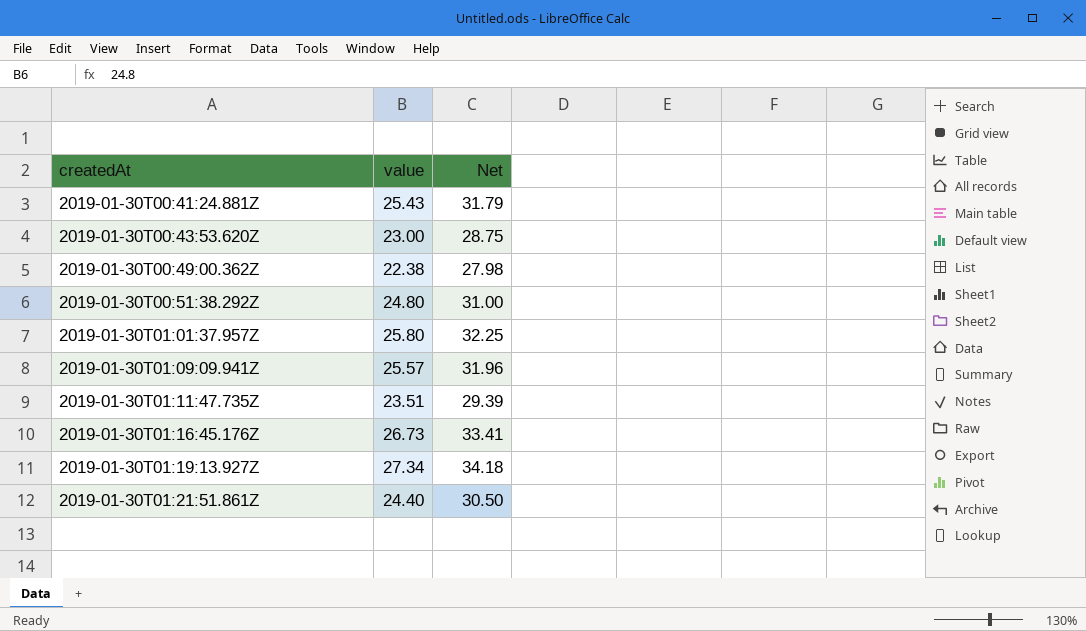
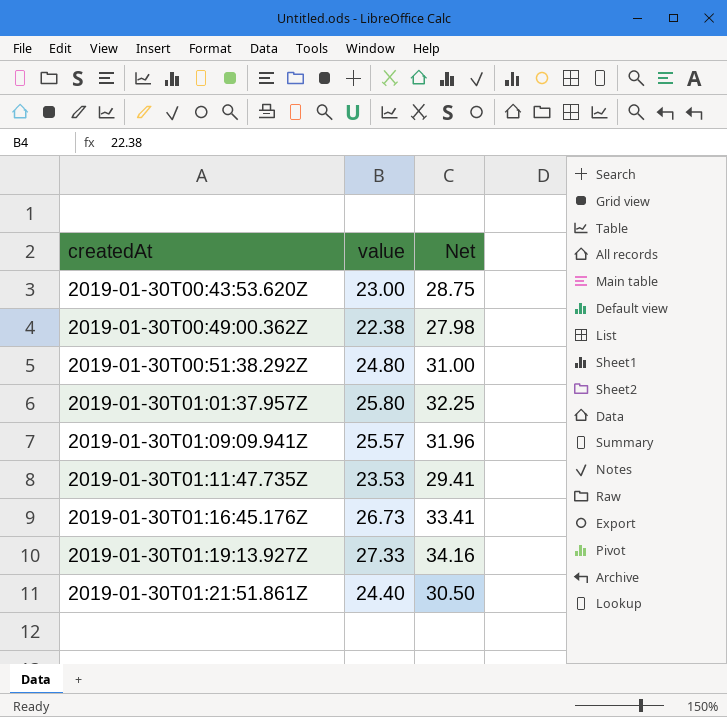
row 2019-01-30T00:41:24.881Z: 25.43 | 31.79 -> none
2019-01-30T01:11:47.735Z | value: 23.51 -> 23.53
2019-01-30T01:11:47.735Z | Net: 29.39 -> 29.41
2019-01-30T01:19:13.927Z | value: 27.34 -> 27.33
2019-01-30T01:19:13.927Z | Net: 34.18 -> 34.16

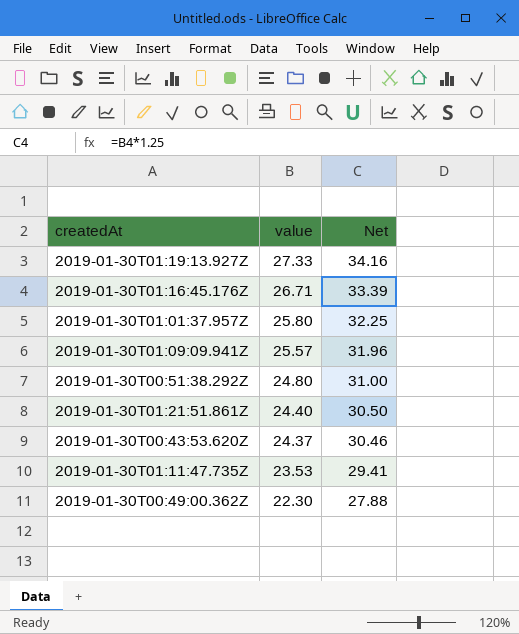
row order: createdAt ascending -> value descending
2019-01-30T01:16:45.176Z | value: 26.73 -> 26.71
2019-01-30T01:16:45.176Z | Net: 33.41 -> 33.39
2019-01-30T00:43:53.620Z | value: 23.00 -> 24.37
2019-01-30T00:43:53.620Z | Net: 28.75 -> 30.46
2019-01-30T00:49:00.362Z | value: 22.38 -> 22.30
2019-01-30T00:49:00.362Z | Net: 27.98 -> 27.88

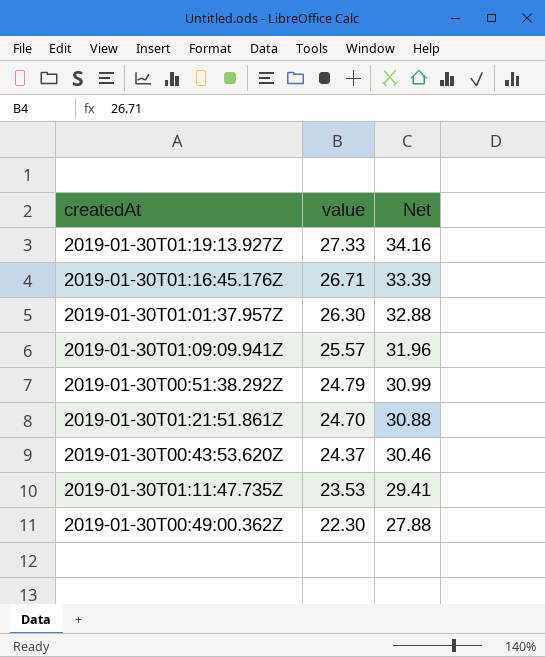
2019-01-30T01:01:37.957Z | value: 25.80 -> 26.30
2019-01-30T01:01:37.957Z | Net: 32.25 -> 32.88
2019-01-30T00:51:38.292Z | value: 24.80 -> 24.79
2019-01-30T00:51:38.292Z | Net: 31.00 -> 30.99
2019-01-30T01:21:51.861Z | value: 24.40 -> 24.70
2019-01-30T01:21:51.861Z | Net: 30.50 -> 30.88

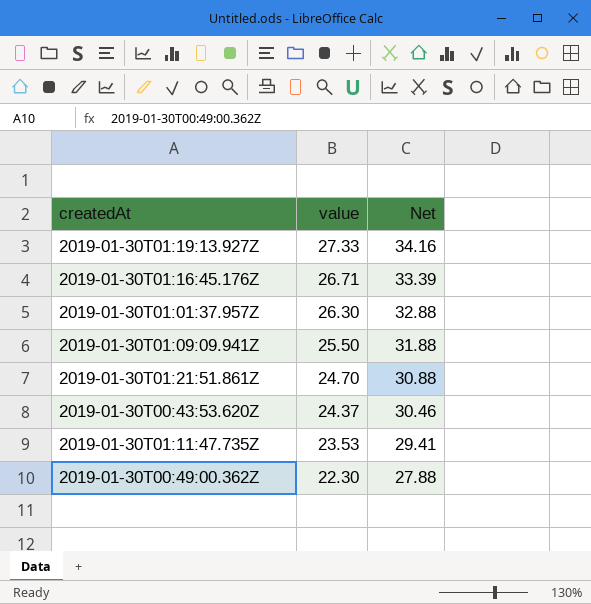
row 2019-01-30T00:51:38.292Z: 24.79 | 30.99 -> none
2019-01-30T01:09:09.941Z | value: 25.57 -> 25.50
2019-01-30T01:09:09.941Z | Net: 31.96 -> 31.88

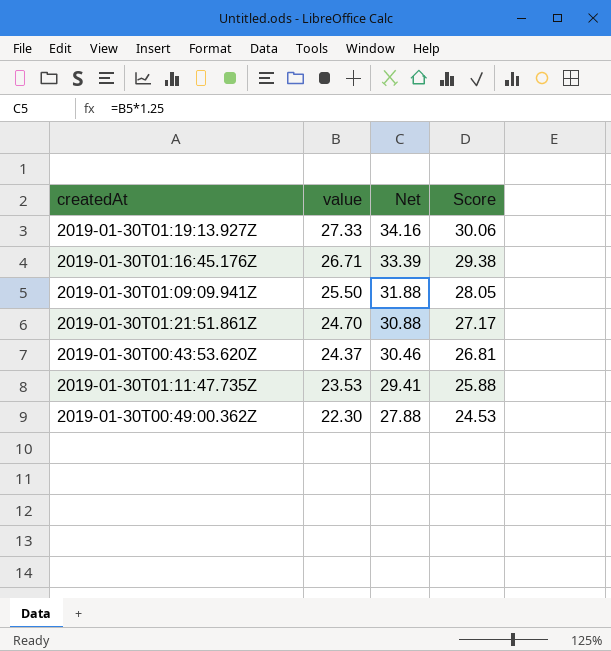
column Score | formula: none -> [value] * 1.1
row 2019-01-30T01:01:37.957Z: 26.30 | 32.88 -> none

